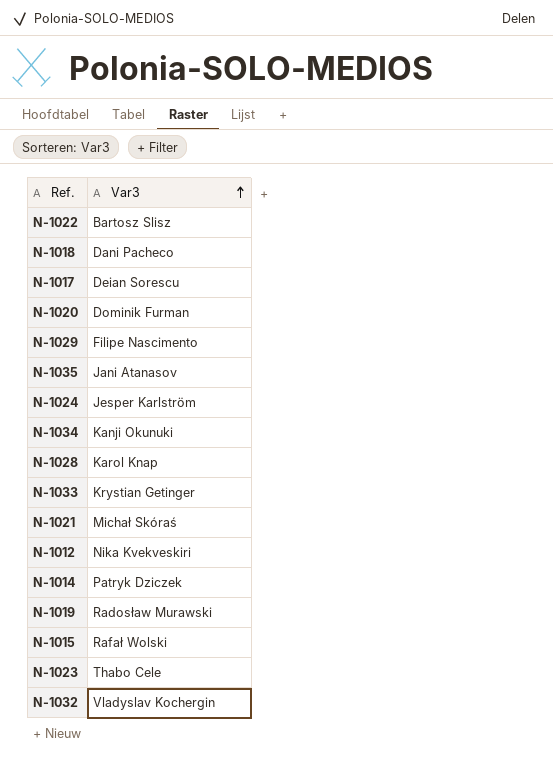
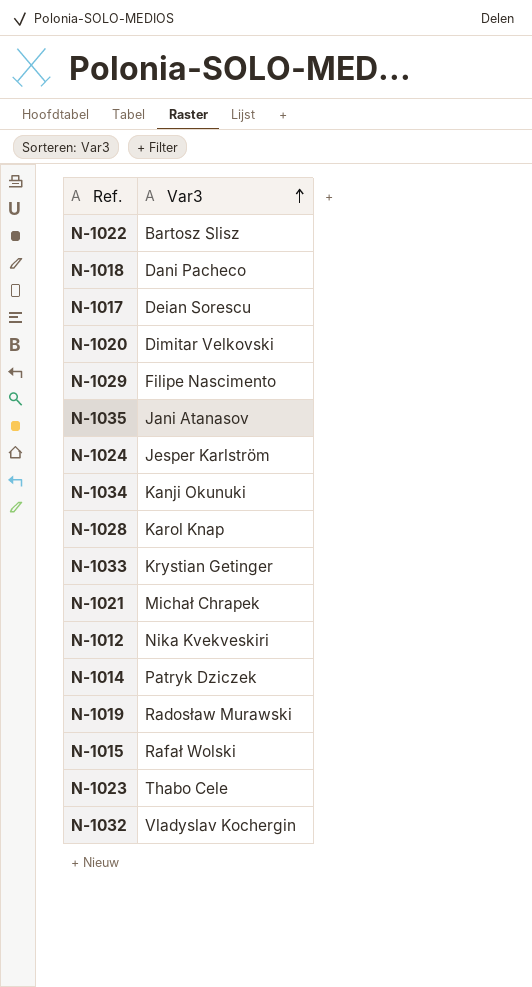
N-1020 | Var3: Dominik Furman -> Dimitar Velkovski
N-1021 | Var3: Michał Skóraś -> Michał Chrapek

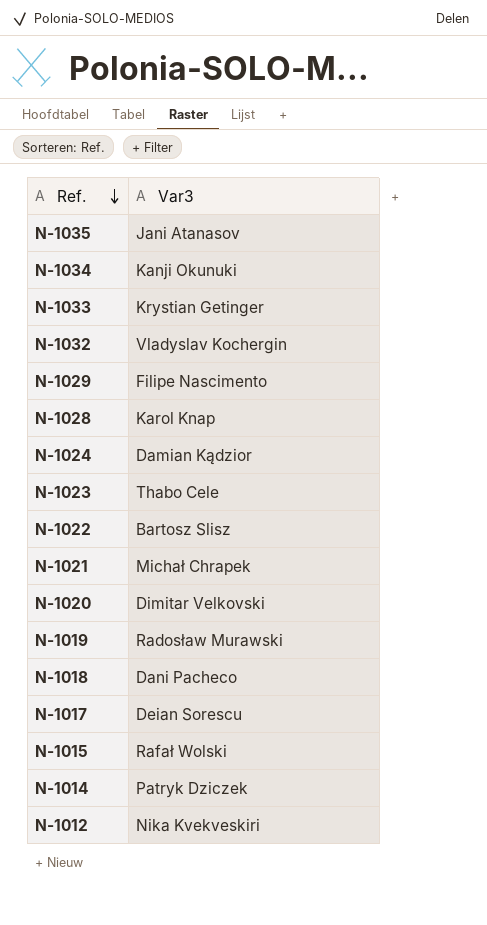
row order: Var3 ascending -> Ref. descending
N-1024 | Var3: Jesper Karlström -> Damian Kądzior

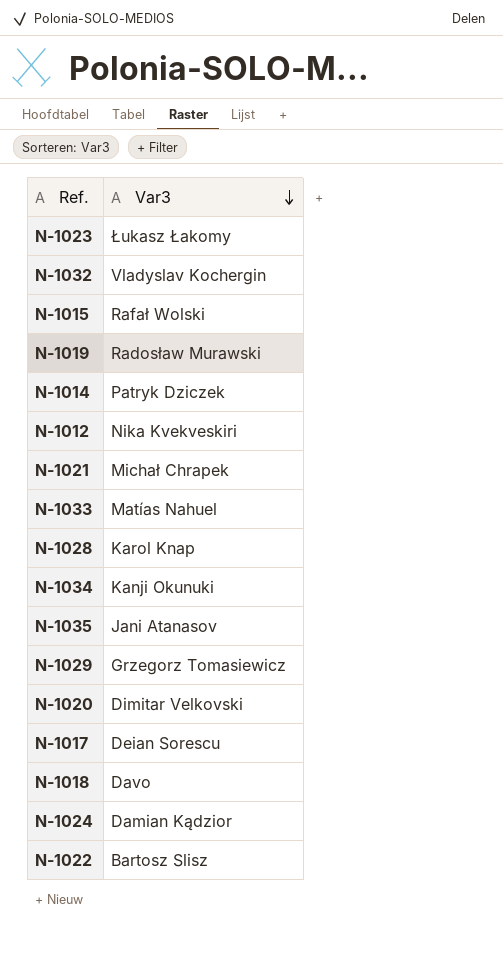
row order: Ref. descending -> Var3 descending
N-1023 | Var3: Thabo Cele -> Łukasz Łakomy
N-1033 | Var3: Krystian Getinger -> Matías Nahuel
N-1029 | Var3: Filipe Nascimento -> Grzegorz Tomasiewicz
N-1018 | Var3: Dani Pacheco -> Davo

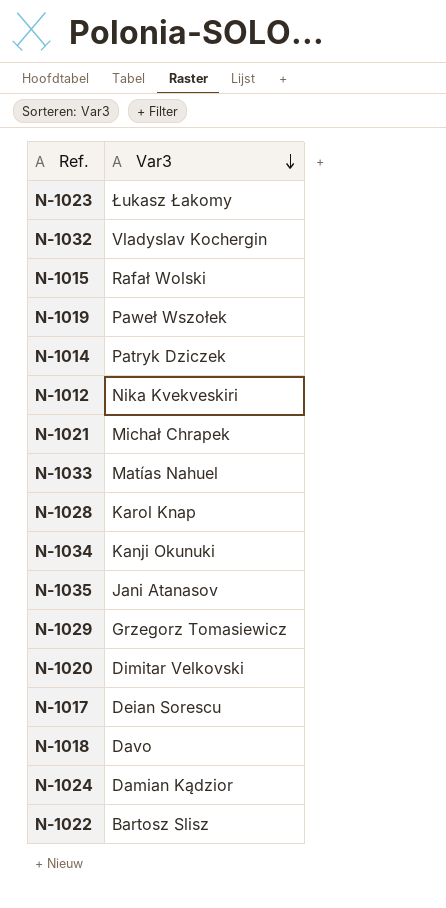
N-1019 | Var3: Radosław Murawski -> Paweł Wszołek

